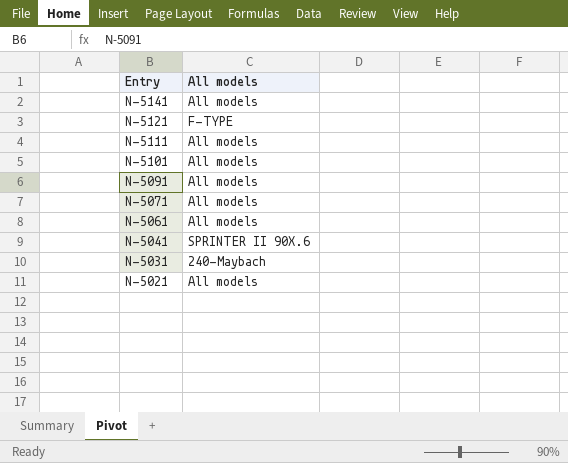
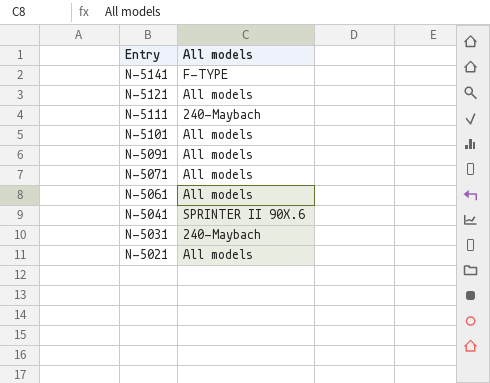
N-5141 | All models: All models -> F-TYPE
N-5121 | All models: F-TYPE -> All models
N-5111 | All models: All models -> 240-Maybach

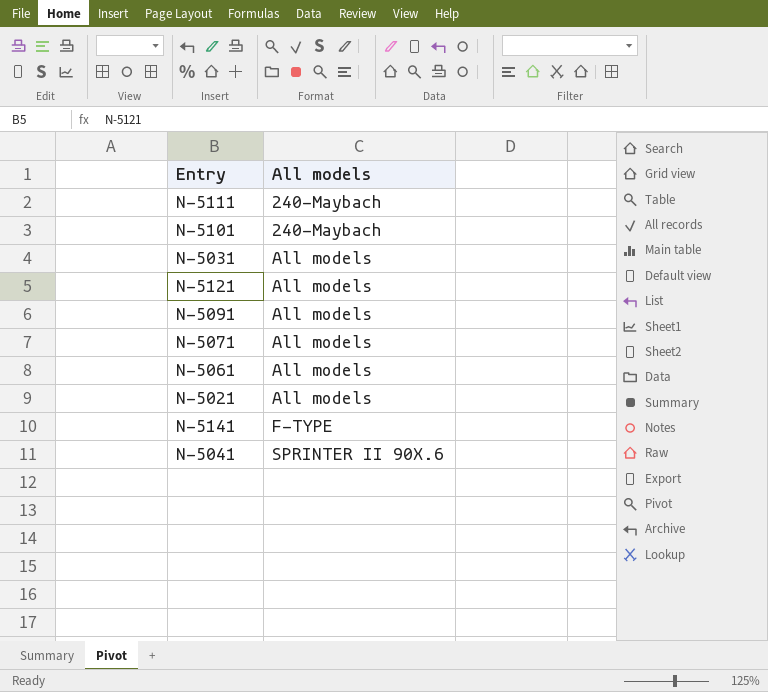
row order: Entry descending -> All models ascending
N-5101 | All models: All models -> 240-Maybach
N-5031 | All models: 240-Maybach -> All models

